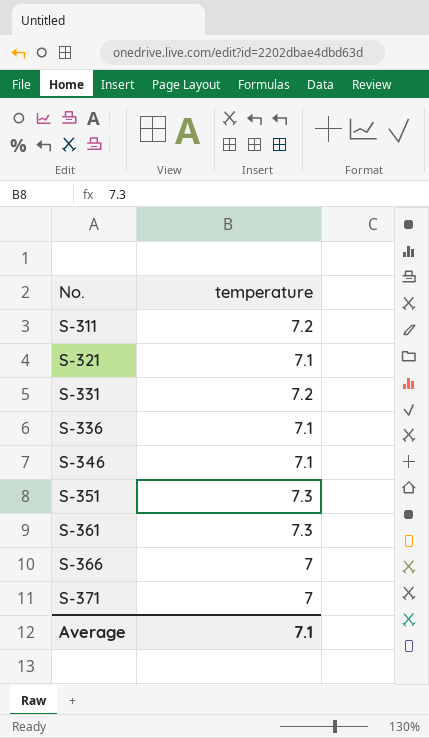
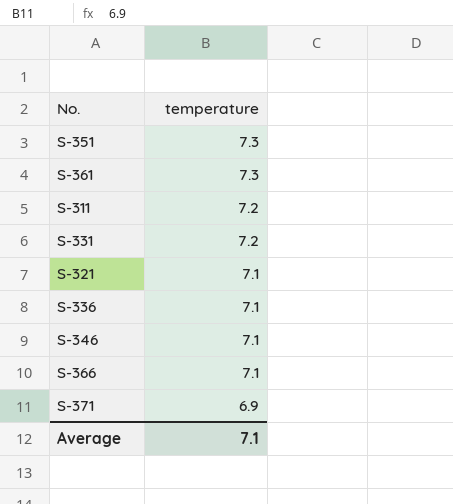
row order: No. ascending -> temperature descending
S-366 | temperature: 7 -> 7.1
S-371 | temperature: 7 -> 6.9

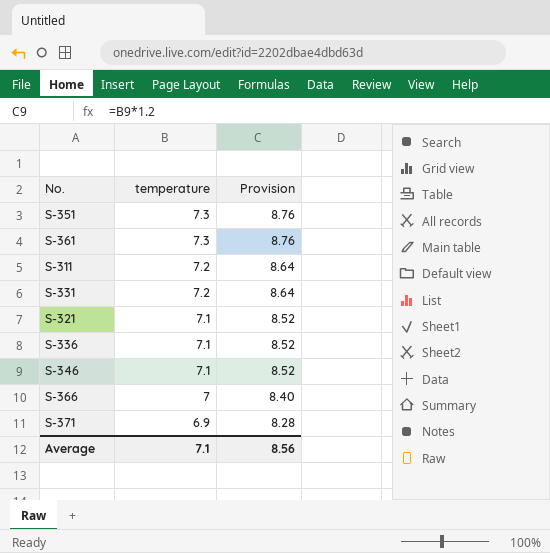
column Provision | formula: none -> [temperature] * 1.2
S-366 | temperature: 7.1 -> 7

